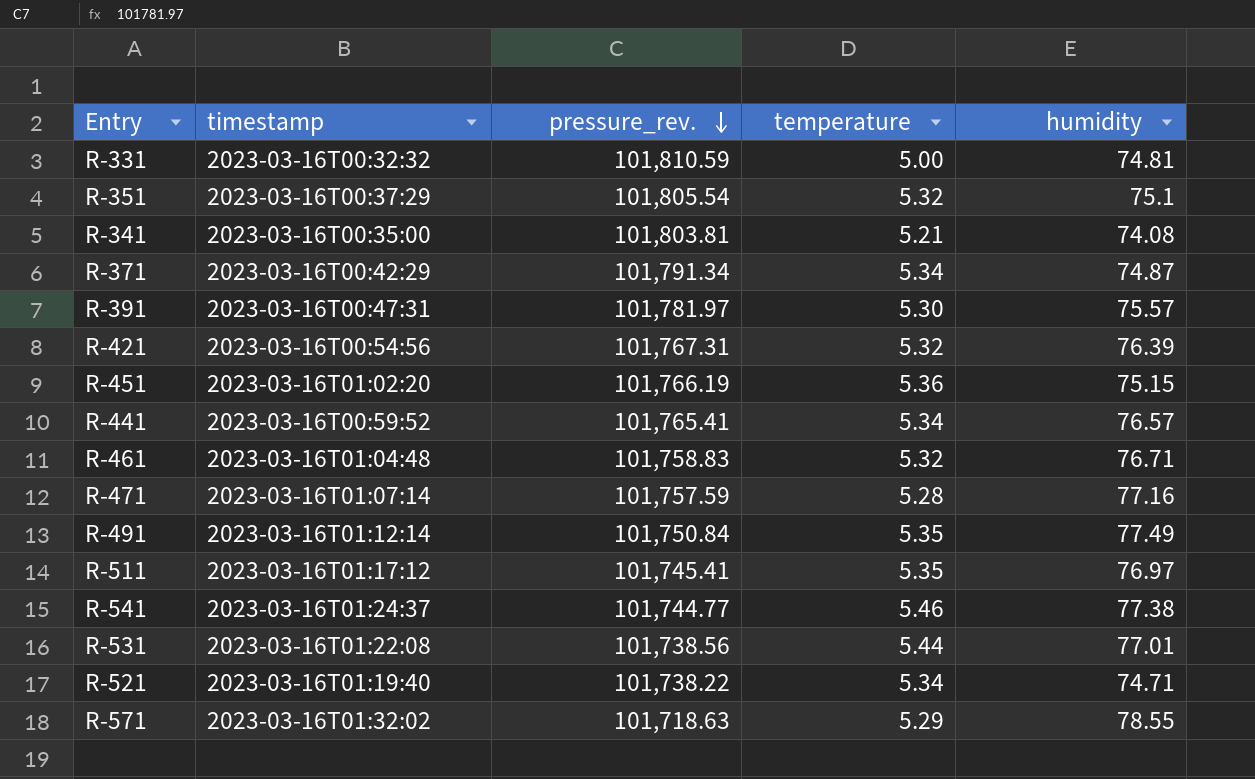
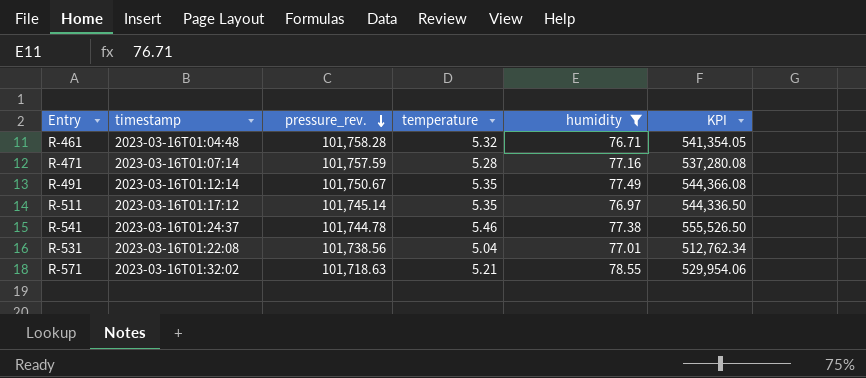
filter: none -> humidity >= 76.71
column KPI | formula: none -> [pressure_rev.] * [temperature]
R-461 | pressure_rev.: 101,758.83 -> 101,758.28
R-491 | pressure_rev.: 101,750.84 -> 101,750.67
R-511 | pressure_rev.: 101,745.41 -> 101,745.14
R-541 | pressure_rev.: 101,744.77 -> 101,744.78
R-531 | temperature: 5.44 -> 5.04
R-571 | temperature: 5.29 -> 5.21

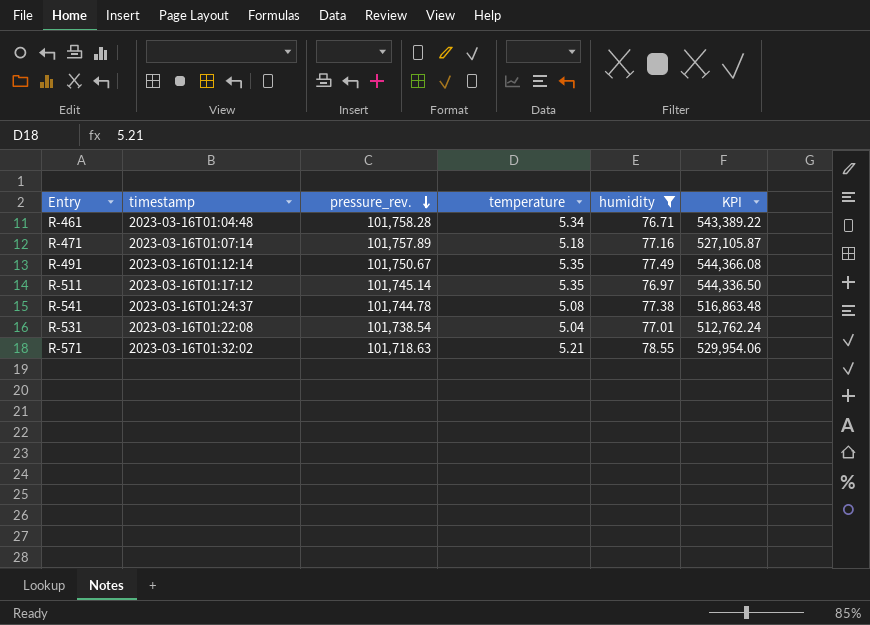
R-461 | temperature: 5.32 -> 5.34
R-461 | KPI: 541,354.05 -> 543,389.22
R-471 | pressure_rev.: 101,757.59 -> 101,757.89
R-471 | temperature: 5.28 -> 5.18
R-471 | KPI: 537,280.08 -> 527,105.87
R-541 | temperature: 5.46 -> 5.08
R-541 | KPI: 555,526.50 -> 516,863.48
R-531 | pressure_rev.: 101,738.56 -> 101,738.54
R-531 | KPI: 512,762.34 -> 512,762.24

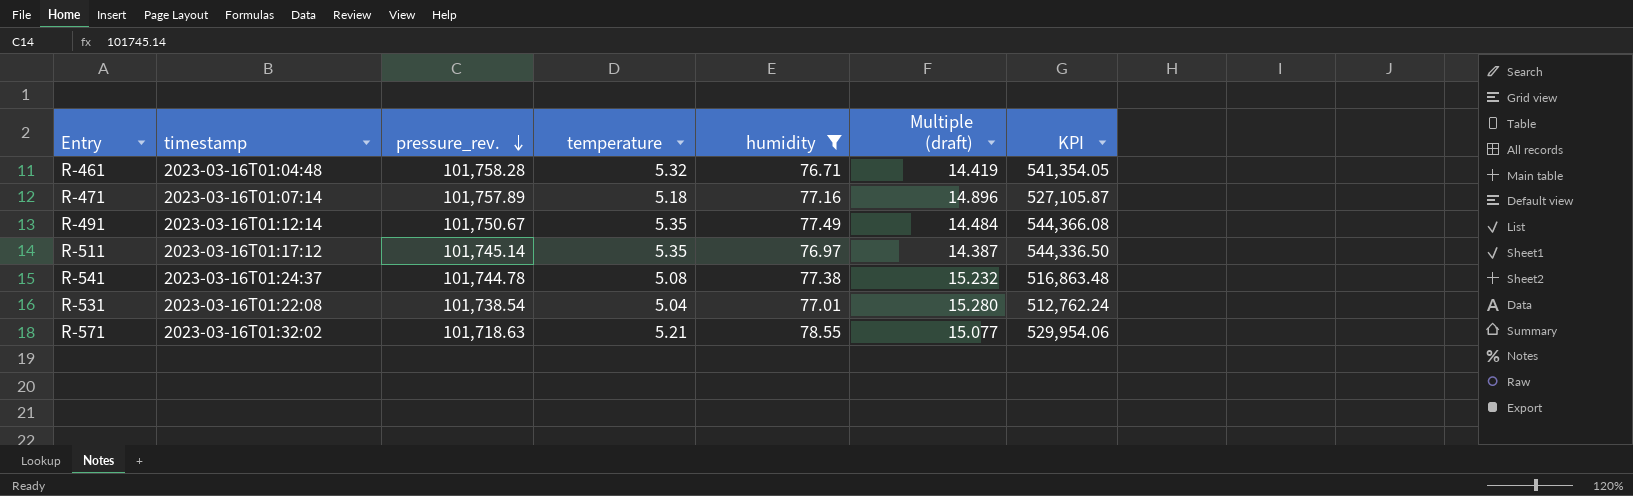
column Multiple (draft) | formula: none -> [humidity] / [temperature]
R-461 | temperature: 5.34 -> 5.32
R-461 | KPI: 543,389.22 -> 541,354.05

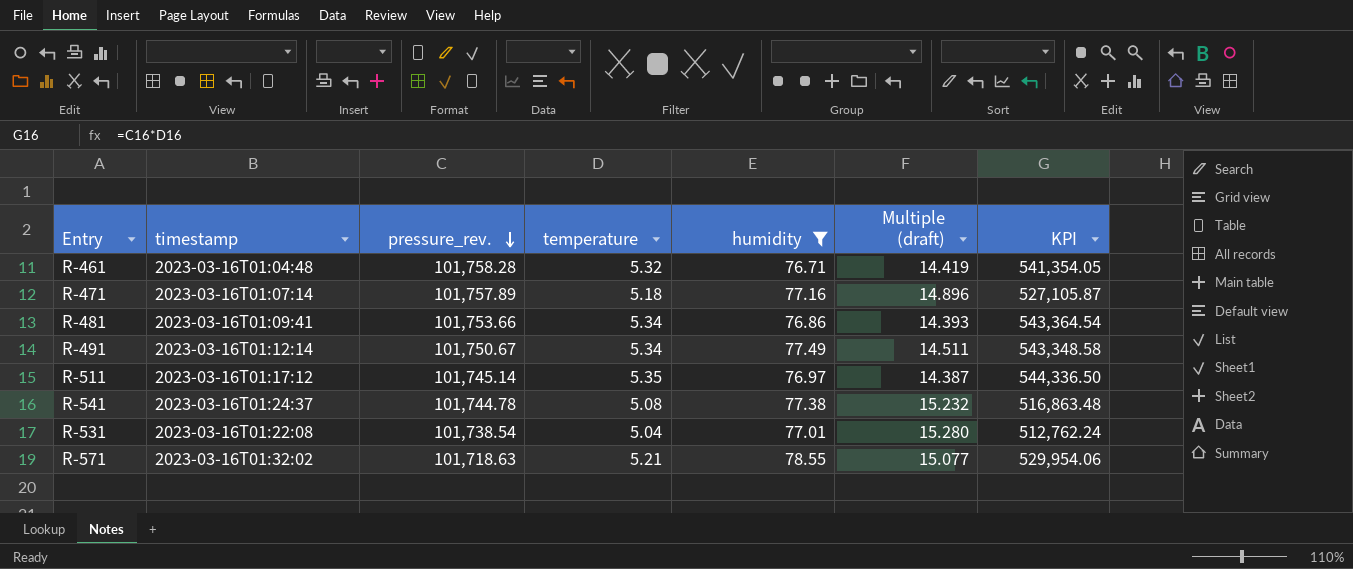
row R-481: none -> 2023-03-16T01:09:41 | 101,753.66 | 5.34 | 76.86 | 14.393 | 543,364.54
R-491 | temperature: 5.35 -> 5.34
R-491 | Multiple (draft): 14.484 -> 14.511
R-491 | KPI: 544,366.08 -> 543,348.58

